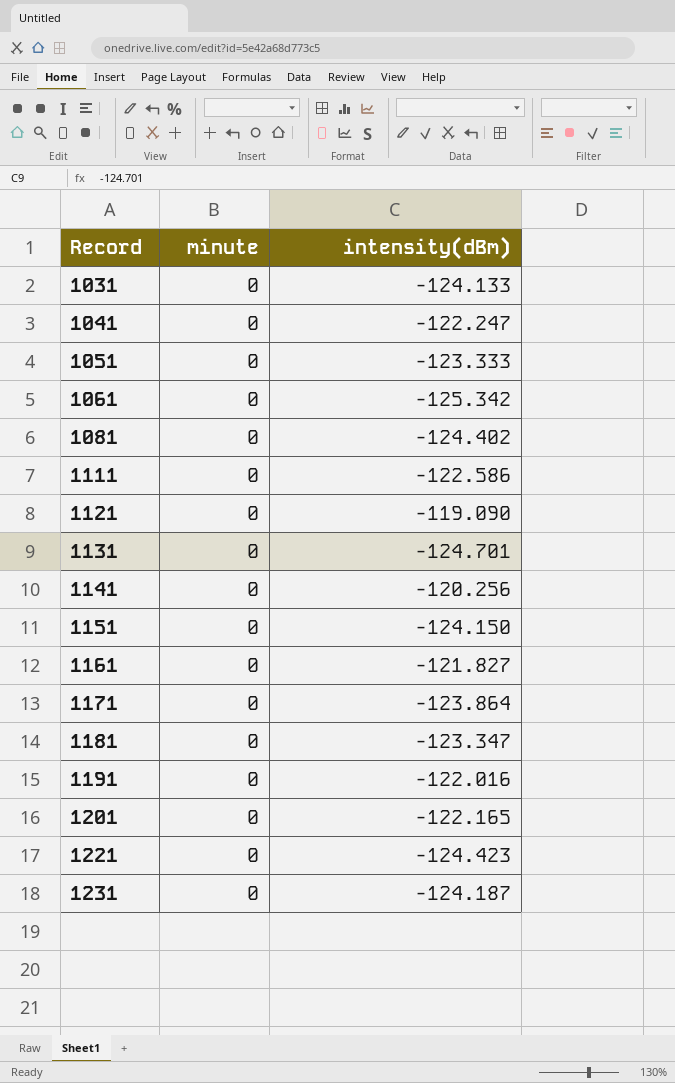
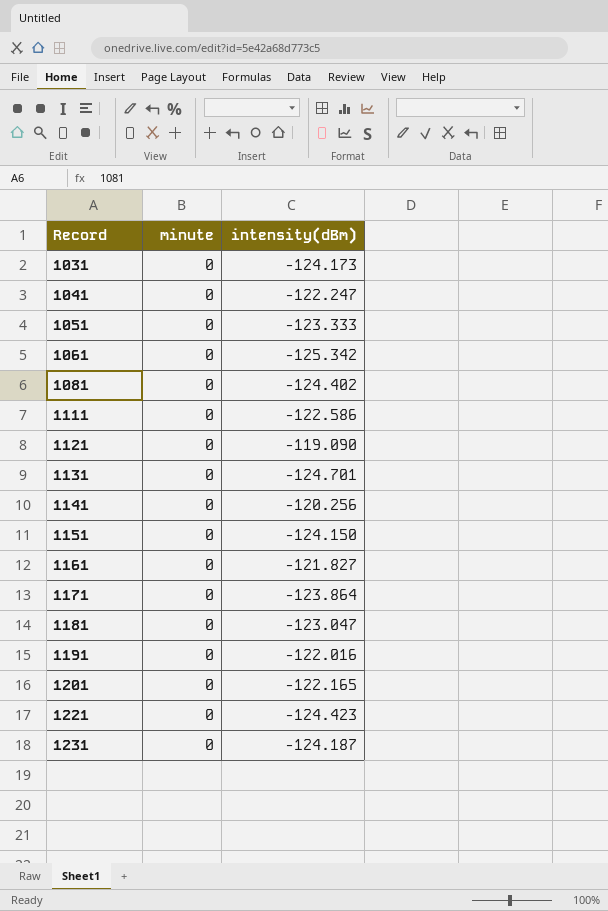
1031 | intensity(dBm): -124.133 -> -124.173
1181 | intensity(dBm): -123.347 -> -123.047

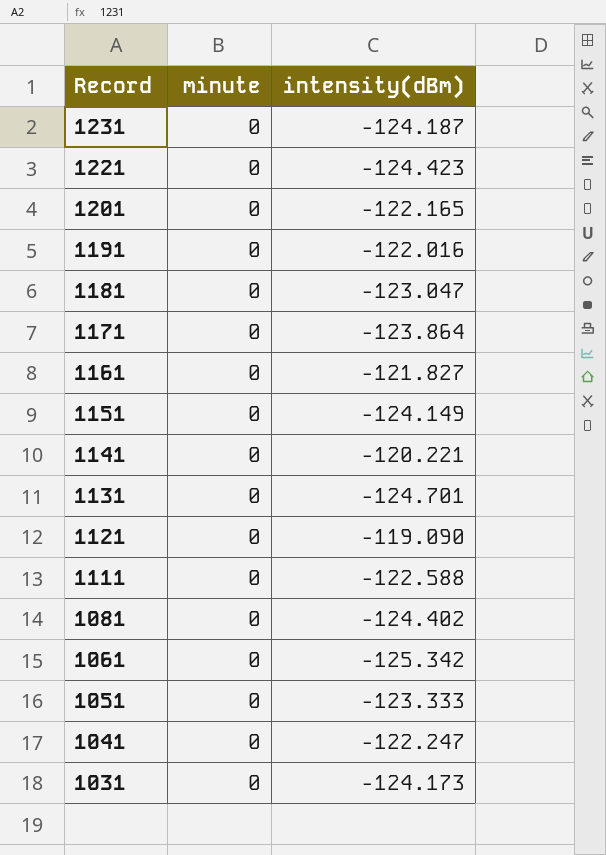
row order: Record ascending -> Record descending
1151 | intensity(dBm): -124.150 -> -124.149
1141 | intensity(dBm): -120.256 -> -120.221
1111 | intensity(dBm): -122.586 -> -122.588

